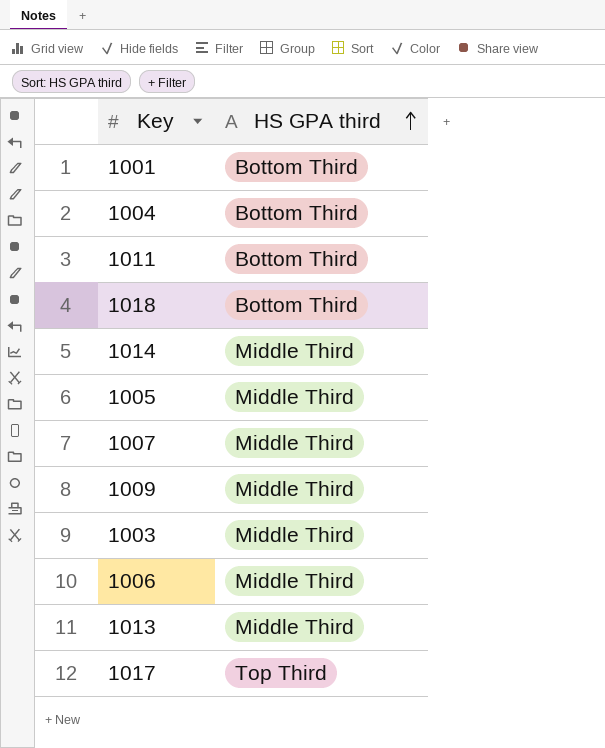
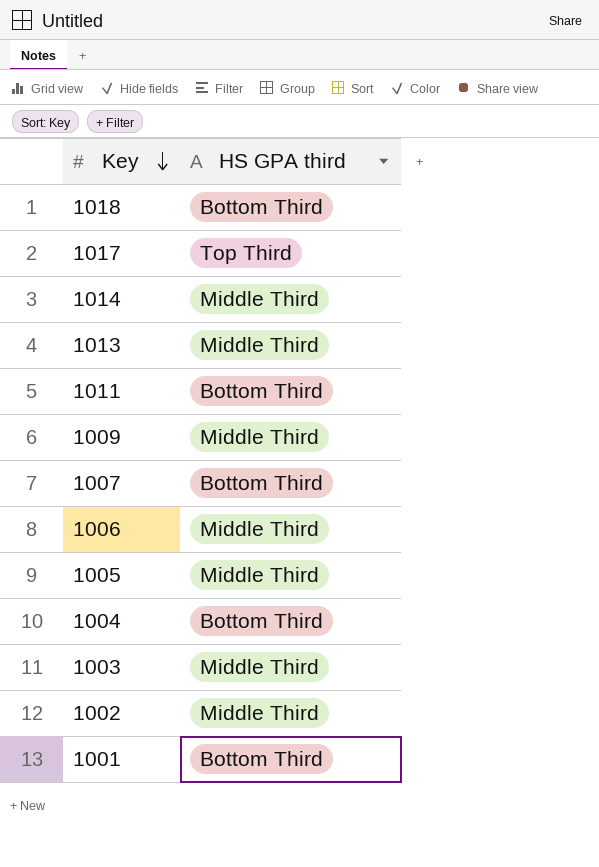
row order: HS GPA third ascending -> Key descending
1007 | HS GPA third: Middle Third -> Bottom Third
row 1002: none -> Middle Third

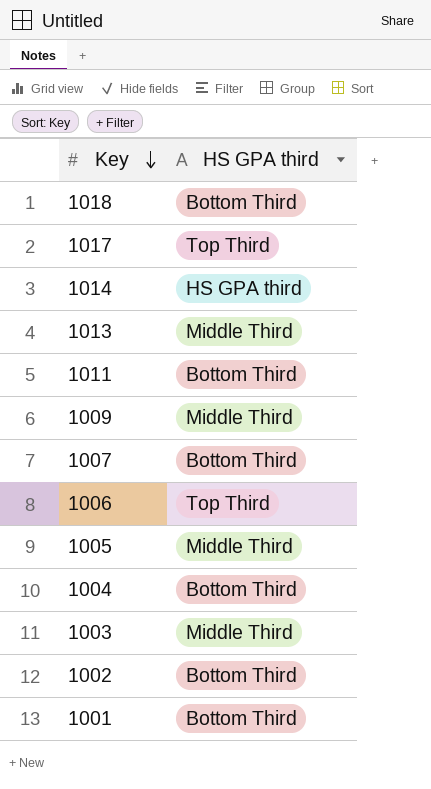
1014 | HS GPA third: Middle Third -> HS GPA third
1006 | HS GPA third: Middle Third -> Top Third
1002 | HS GPA third: Middle Third -> Bottom Third

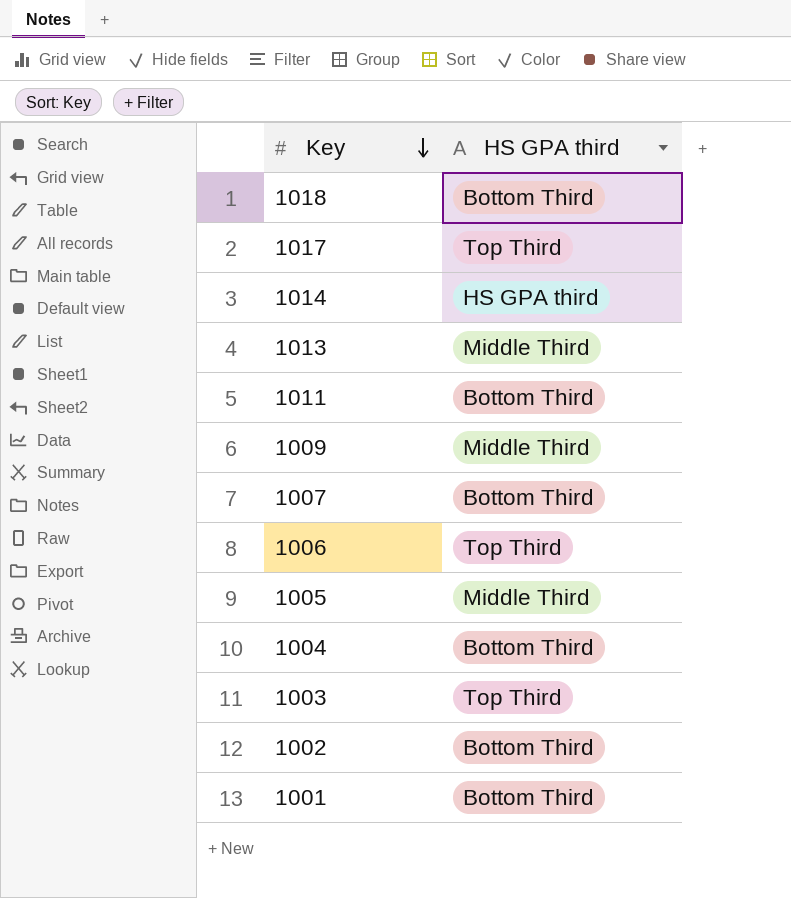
1003 | HS GPA third: Middle Third -> Top Third

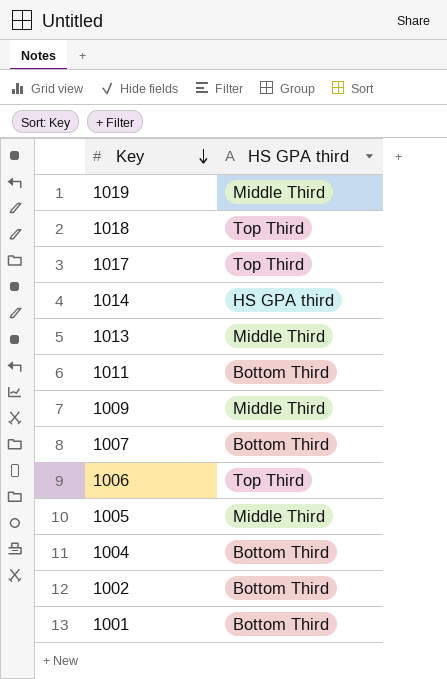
row 1003: Top Third -> none
row 1019: none -> Middle Third
1018 | HS GPA third: Bottom Third -> Top Third

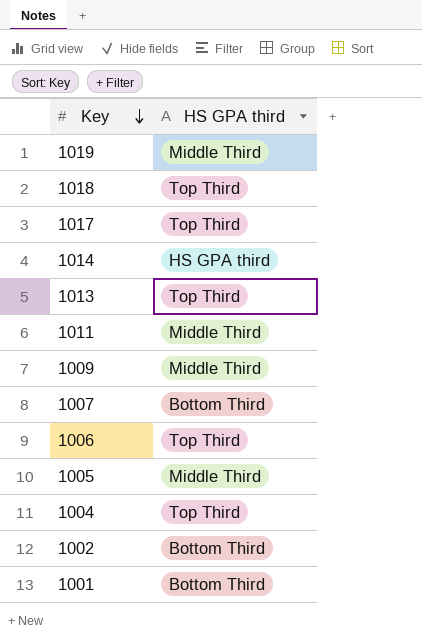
1013 | HS GPA third: Middle Third -> Top Third
1011 | HS GPA third: Bottom Third -> Middle Third
1004 | HS GPA third: Bottom Third -> Top Third

